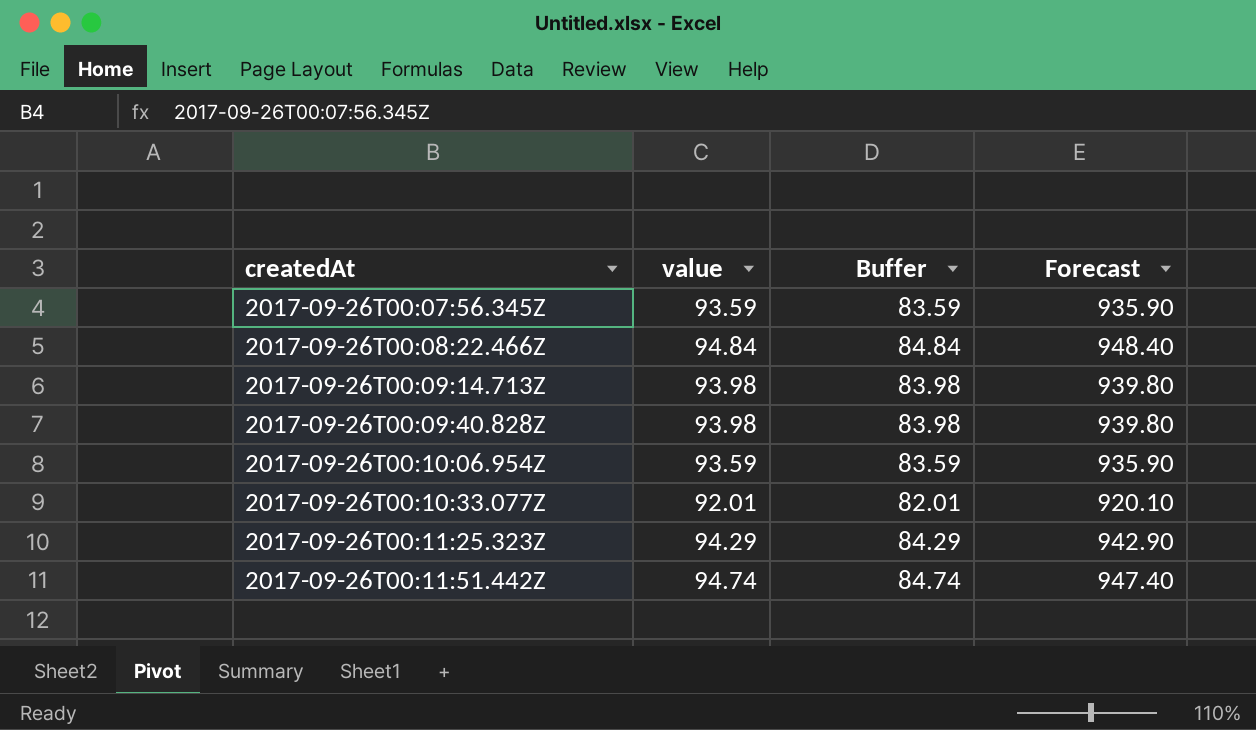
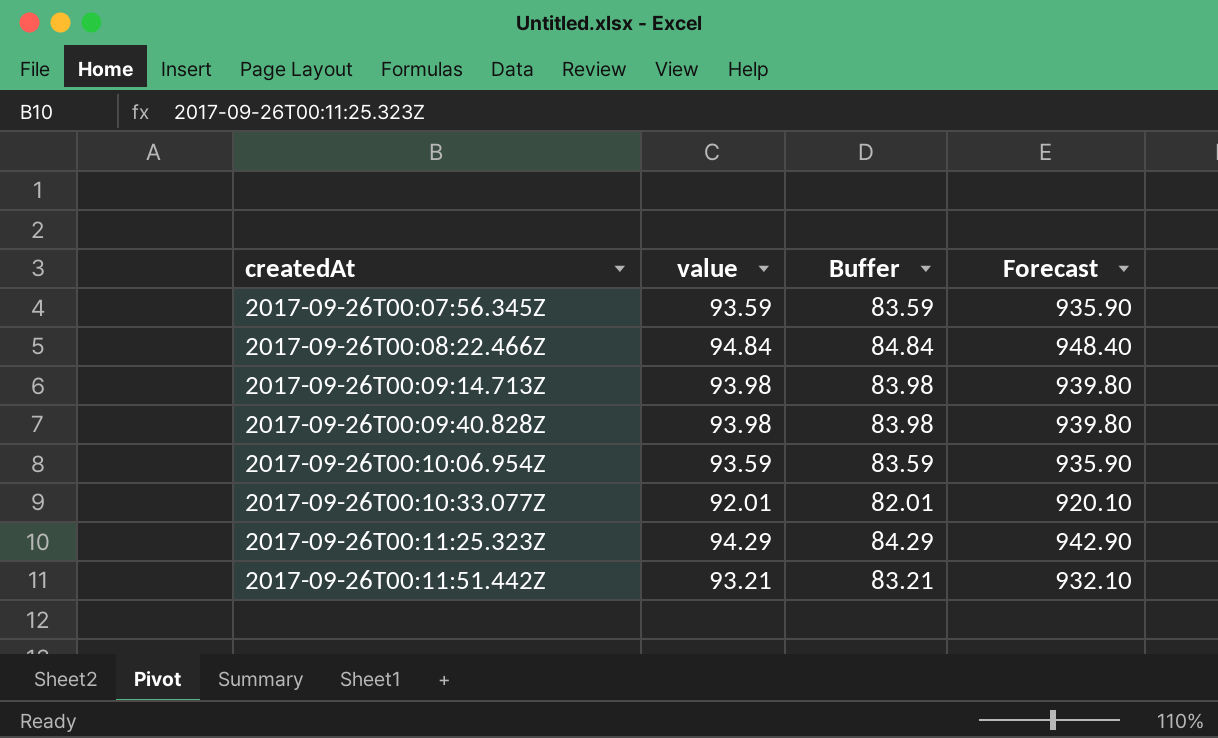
2017-09-26T00:11:51.442Z | value: 94.74 -> 93.21
2017-09-26T00:11:51.442Z | Buffer: 84.74 -> 83.21
2017-09-26T00:11:51.442Z | Forecast: 947.40 -> 932.10

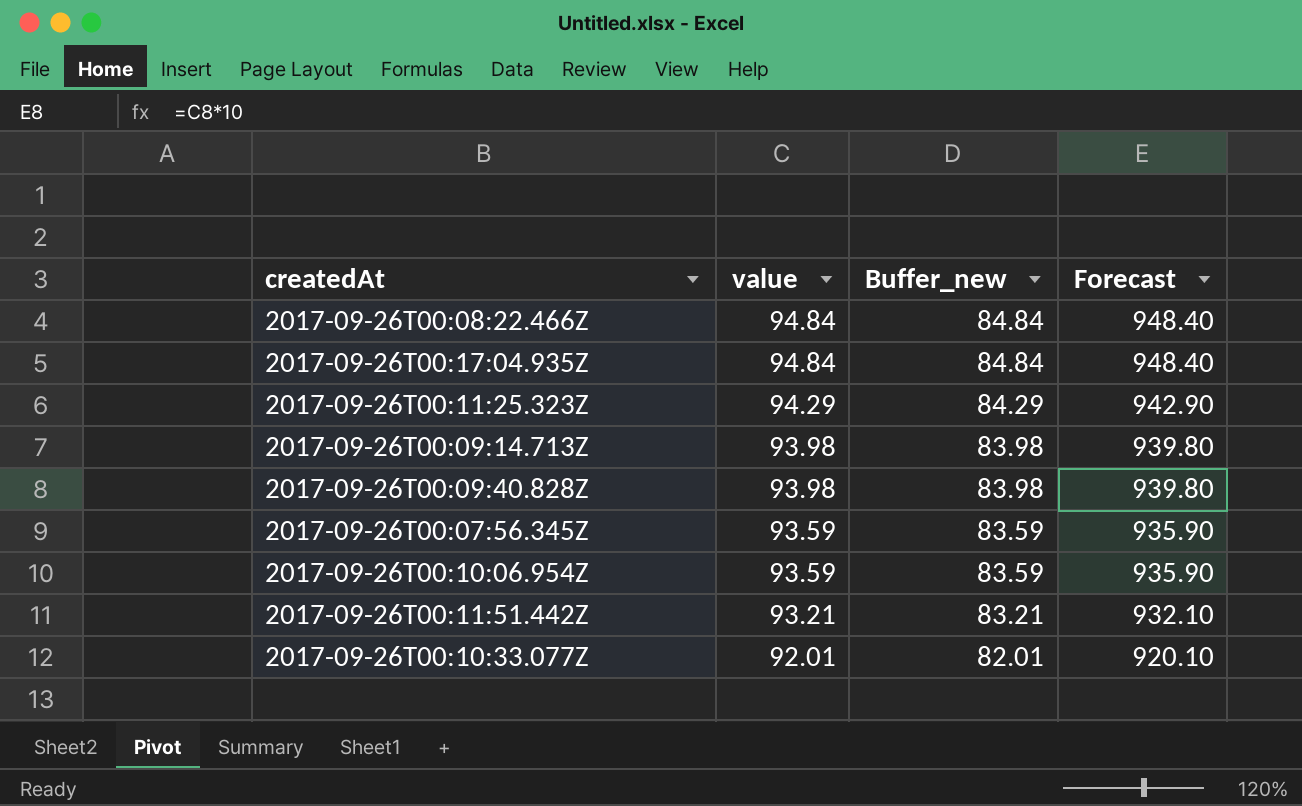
row order: createdAt ascending -> value descending
column name: Buffer -> Buffer_new
row 2017-09-26T00:17:04.935Z: none -> 94.84 | 84.84 | 948.40

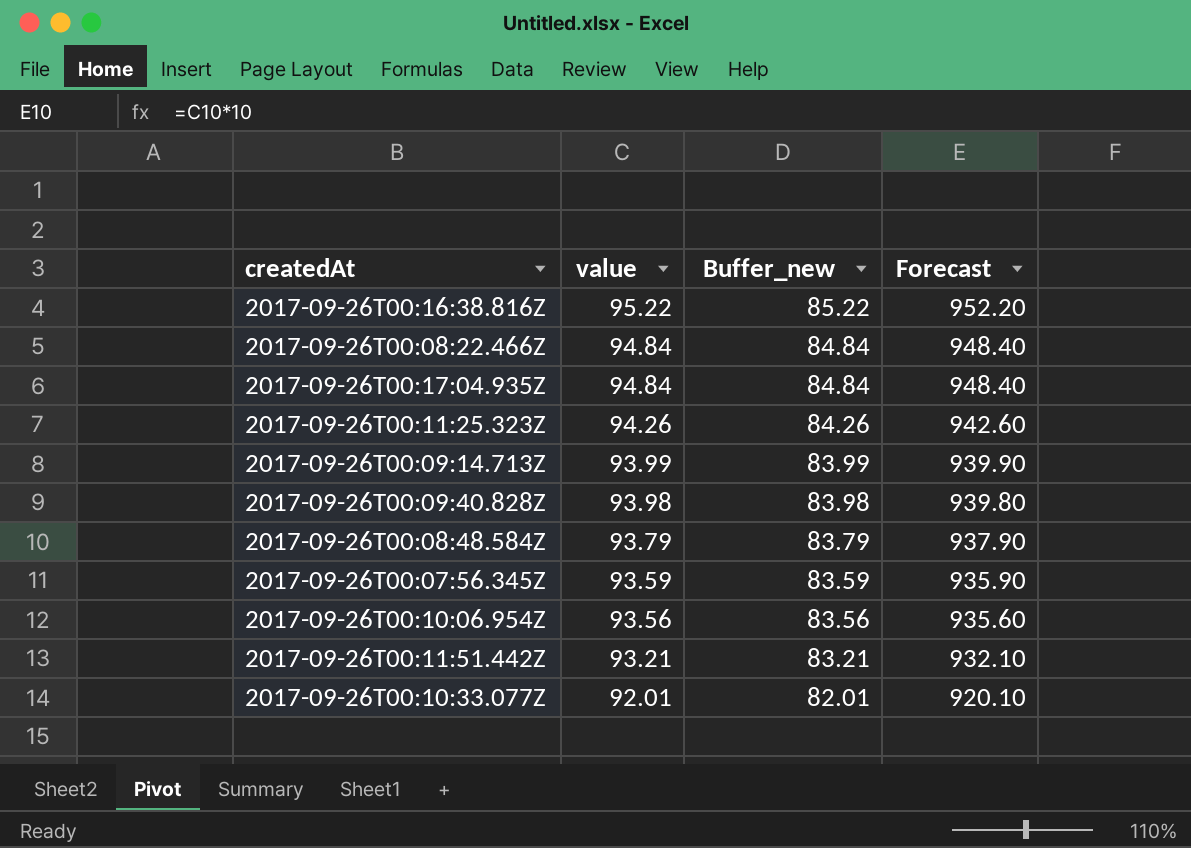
row 2017-09-26T00:16:38.816Z: none -> 95.22 | 85.22 | 952.20
2017-09-26T00:11:25.323Z | value: 94.29 -> 94.26
2017-09-26T00:11:25.323Z | Buffer_new: 84.29 -> 84.26
2017-09-26T00:11:25.323Z | Forecast: 942.90 -> 942.60
2017-09-26T00:09:14.713Z | value: 93.98 -> 93.99
2017-09-26T00:09:14.713Z | Buffer_new: 83.98 -> 83.99
2017-09-26T00:09:14.713Z | Forecast: 939.80 -> 939.90
row 2017-09-26T00:08:48.584Z: none -> 93.79 | 83.79 | 937.90
2017-09-26T00:10:06.954Z | value: 93.59 -> 93.56
2017-09-26T00:10:06.954Z | Buffer_new: 83.59 -> 83.56
2017-09-26T00:10:06.954Z | Forecast: 935.90 -> 935.60

